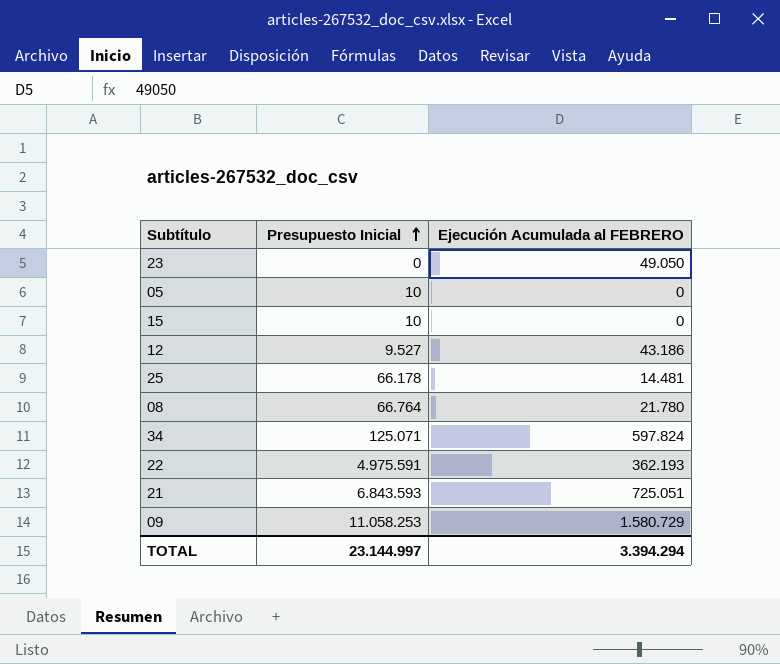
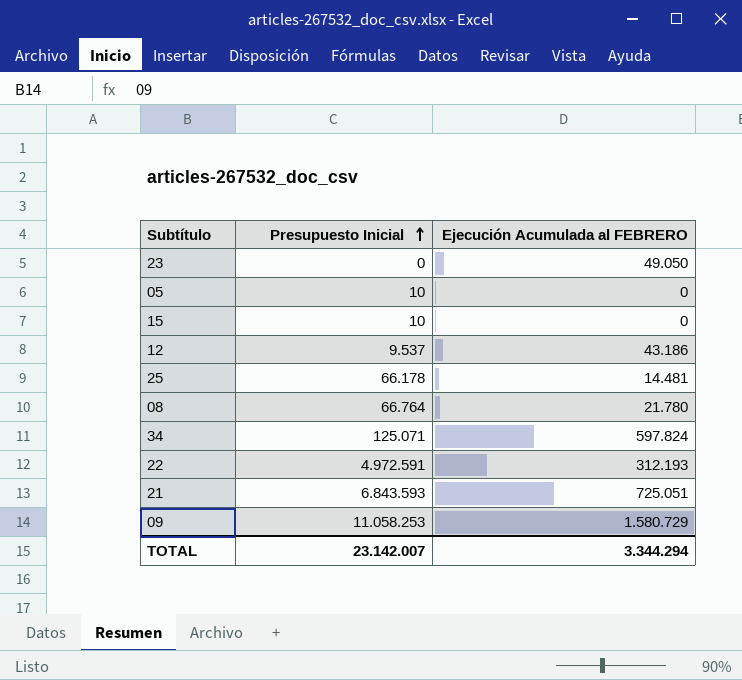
12 | Presupuesto Inicial: 9.527 -> 9.537
22 | Presupuesto Inicial: 4.975.591 -> 4.972.591
22 | Ejecución Acumulada al FEBRERO: 362.193 -> 312.193
TOTAL | Presupuesto Inicial: 23.144.997 -> 23.142.007
TOTAL | Ejecución Acumulada al FEBRERO: 3.394.294 -> 3.344.294

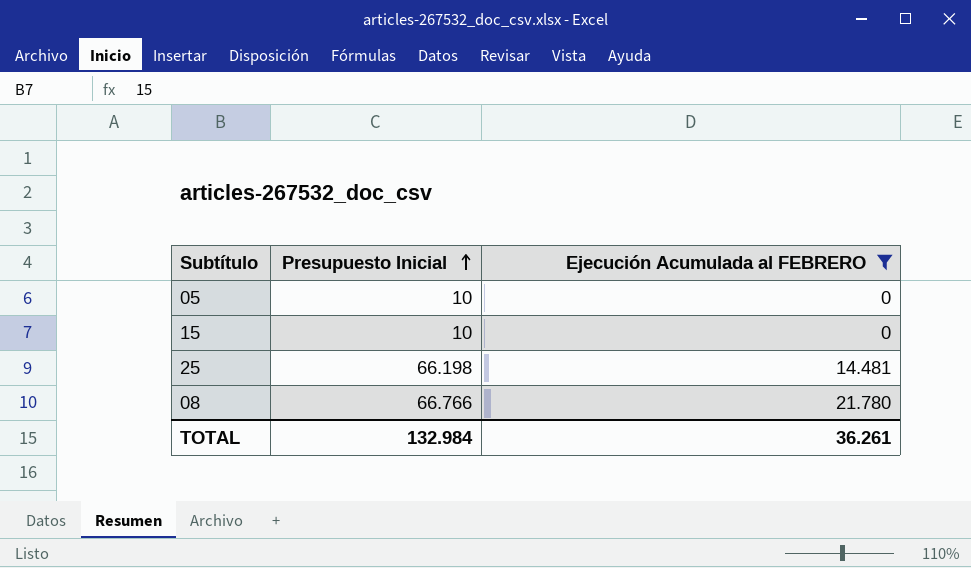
filter: none -> Ejecución Acumulada al FEBRERO <= 21.780
25 | Presupuesto Inicial: 66.178 -> 66.198
08 | Presupuesto Inicial: 66.764 -> 66.766
TOTAL | Presupuesto Inicial: 23.142.007 -> 132.984
TOTAL | Ejecución Acumulada al FEBRERO: 3.344.294 -> 36.261

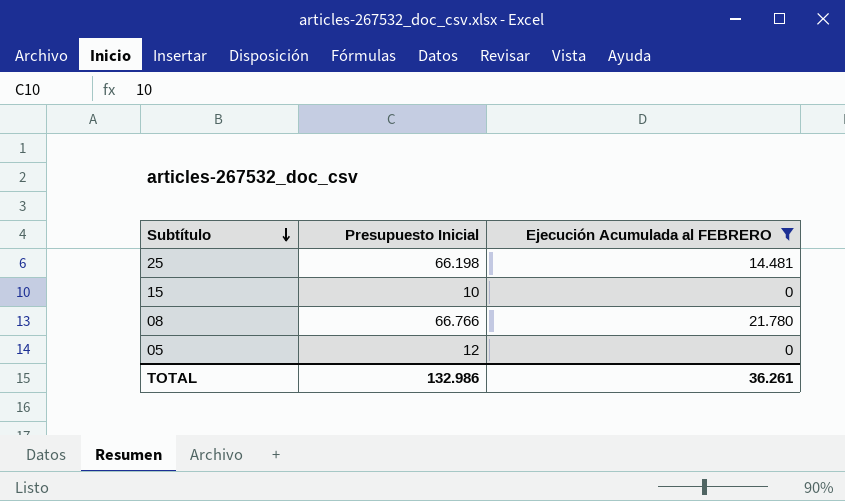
row order: Presupuesto Inicial ascending -> Subtítulo descending
05 | Presupuesto Inicial: 10 -> 12
TOTAL | Presupuesto Inicial: 132.984 -> 132.986

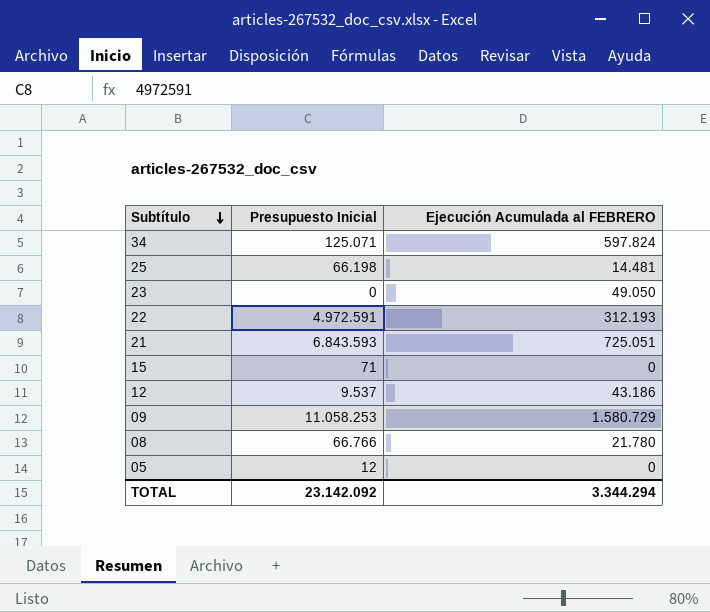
filter: Ejecución Acumulada al FEBRERO <= 21.780 -> none
15 | Presupuesto Inicial: 10 -> 71
TOTAL | Presupuesto Inicial: 132.986 -> 23.142.092
TOTAL | Ejecución Acumulada al FEBRERO: 36.261 -> 3.344.294

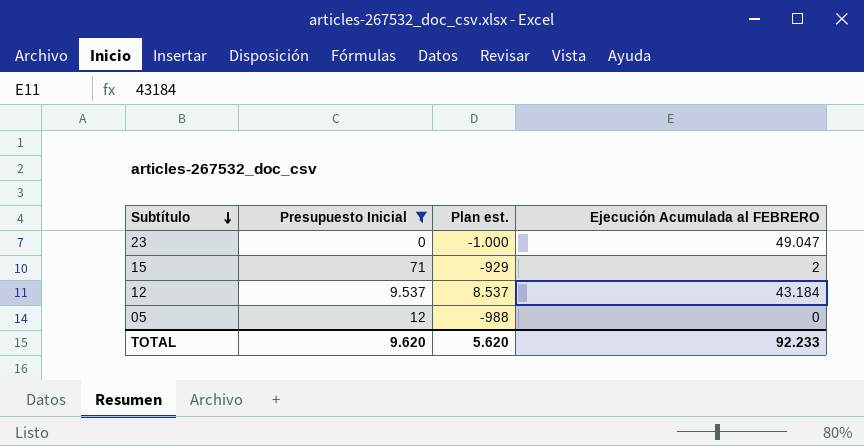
filter: none -> Presupuesto Inicial <= 9.537
column Plan est. | formula: none -> [Presupuesto Inicial] - 1000
23 | Ejecución Acumulada al FEBRERO: 49.050 -> 49.047
15 | Ejecución Acumulada al FEBRERO: 0 -> 2
12 | Ejecución Acumulada al FEBRERO: 43.186 -> 43.184
TOTAL | Presupuesto Inicial: 23.142.092 -> 9.620
TOTAL | Ejecución Acumulada al FEBRERO: 3.344.294 -> 92.233

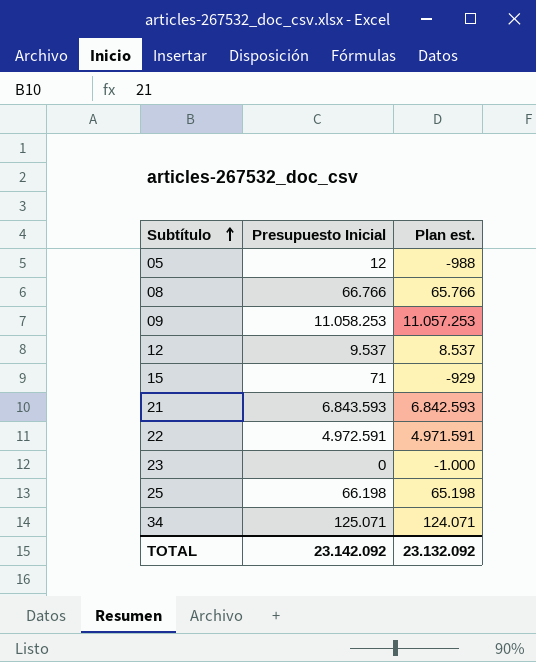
filter: Presupuesto Inicial <= 9.537 -> none
row order: Subtítulo descending -> Subtítulo ascending
column Ejecución Acumulada al FEBRERO | position: 4 -> none
TOTAL | Presupuesto Inicial: 9.620 -> 23.142.092
TOTAL | Plan est.: 5.620 -> 23.132.092

